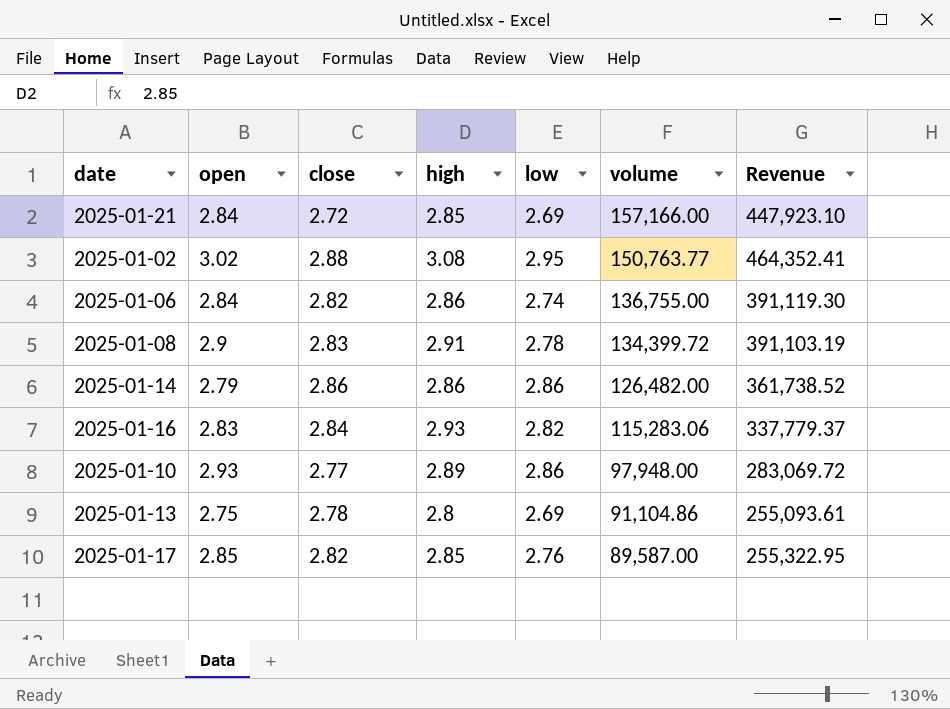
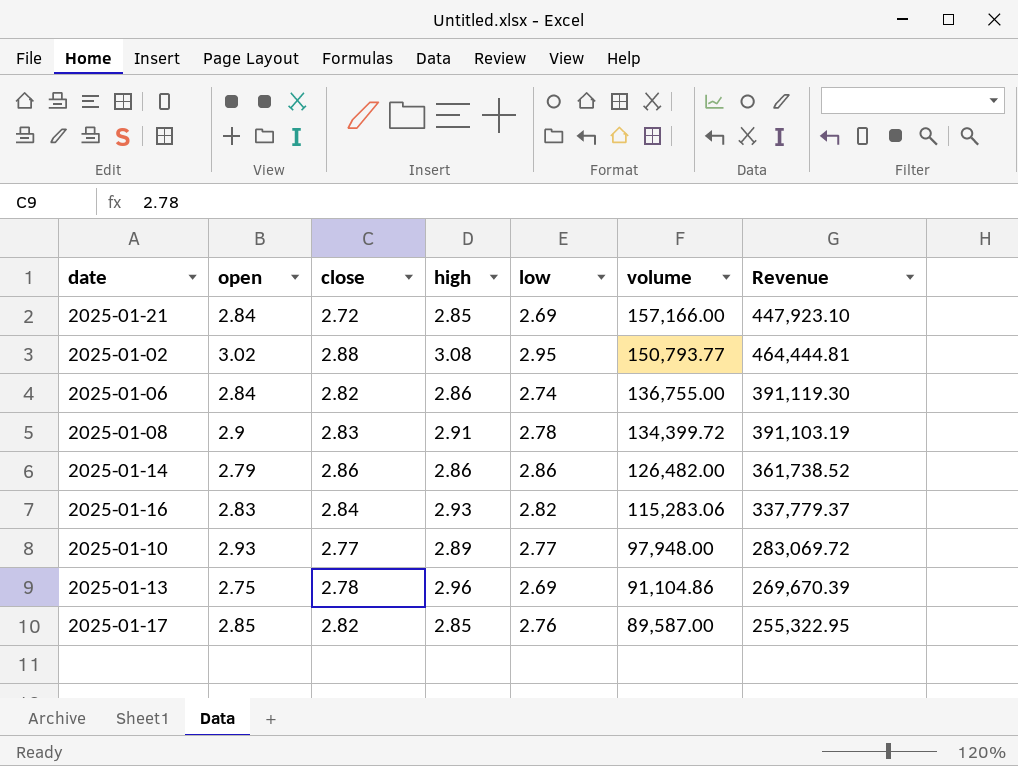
2025-01-02 | volume: 150,763.77 -> 150,793.77
2025-01-02 | Revenue: 464,352.41 -> 464,444.81
2025-01-10 | low: 2.86 -> 2.77
2025-01-13 | high: 2.8 -> 2.96
2025-01-13 | Revenue: 255,093.61 -> 269,670.39

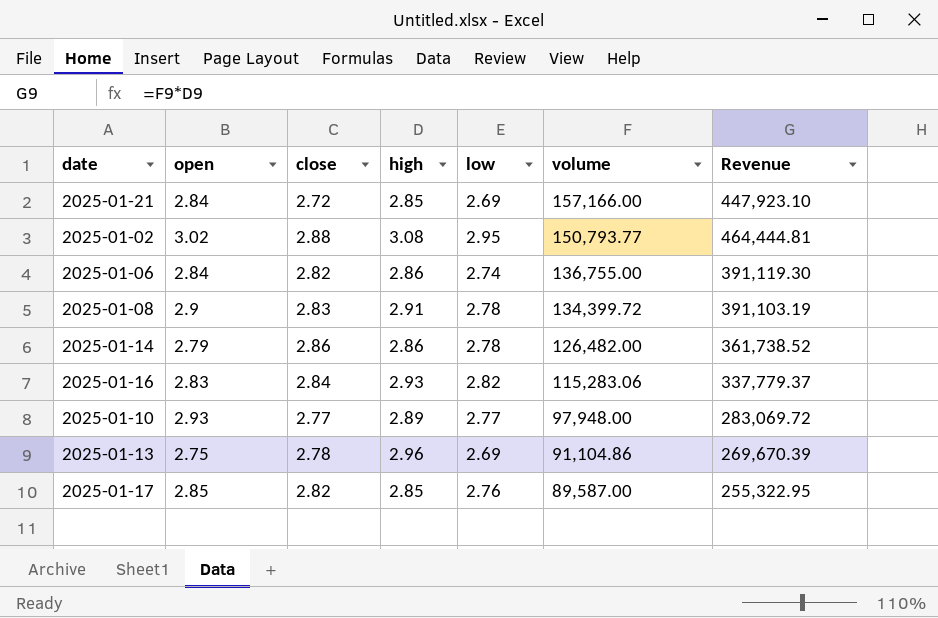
2025-01-14 | low: 2.86 -> 2.78

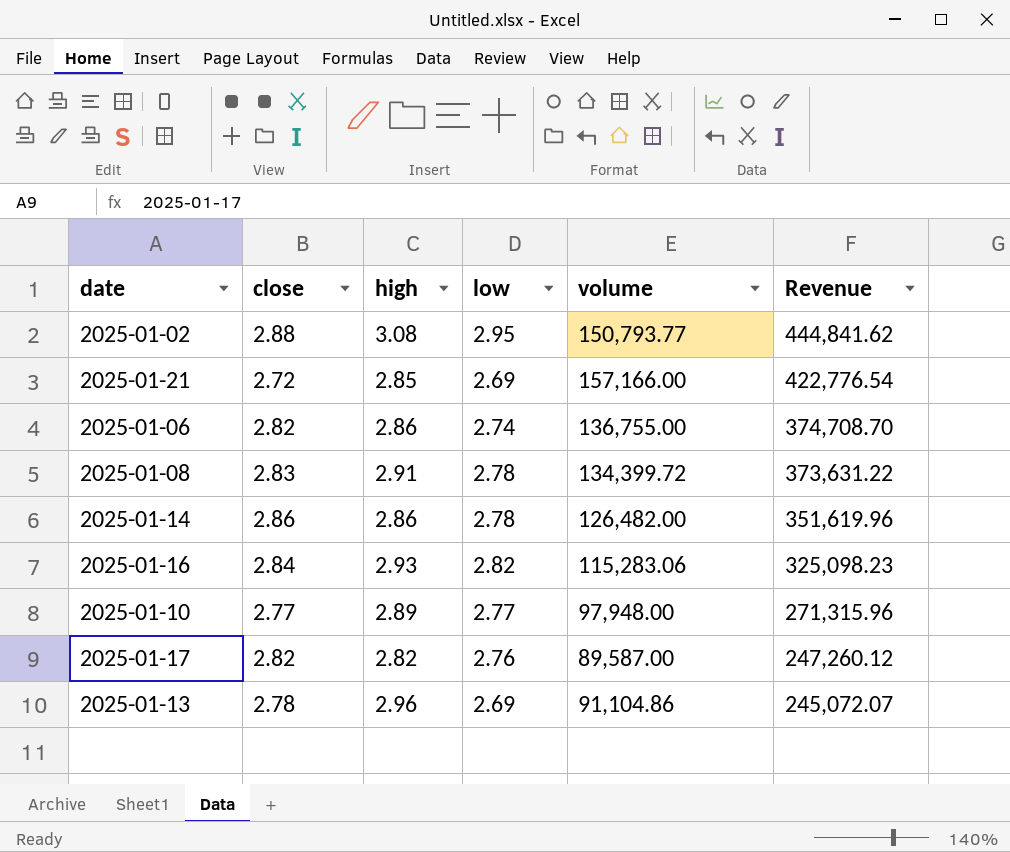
row order: volume descending -> Revenue descending
column open | position: 2 -> none
column Revenue | formula: [high] * [volume] -> [low] * [volume]
2025-01-17 | high: 2.85 -> 2.82

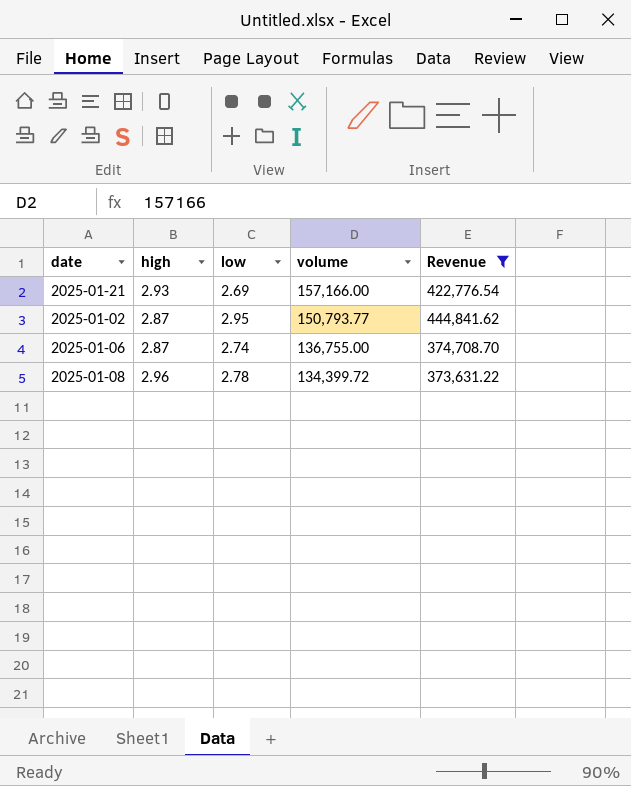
filter: none -> Revenue >= 373,631.22
row order: Revenue descending -> volume descending
column close | position: 2 -> none
2025-01-21 | high: 2.85 -> 2.93
2025-01-02 | high: 3.08 -> 2.87
2025-01-06 | high: 2.86 -> 2.87
2025-01-08 | high: 2.91 -> 2.96

